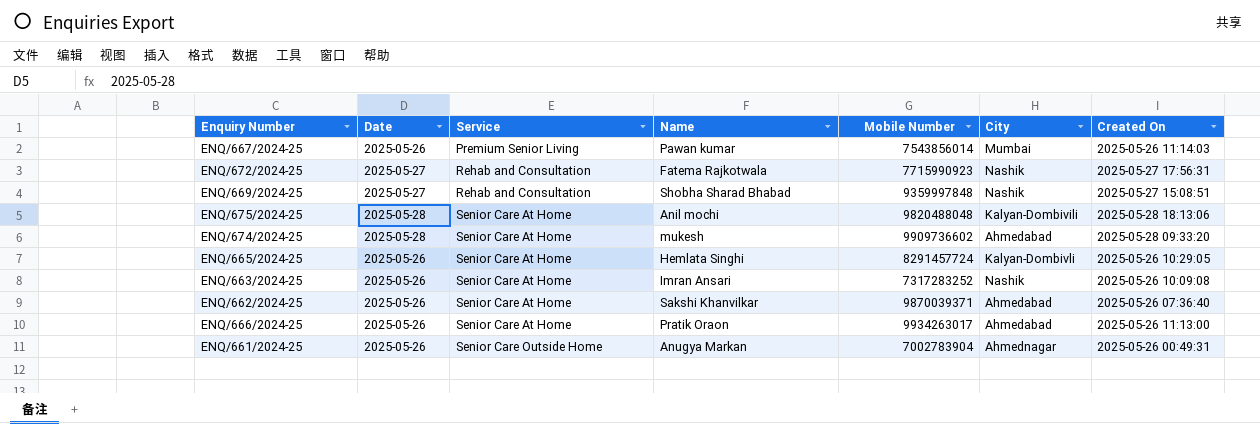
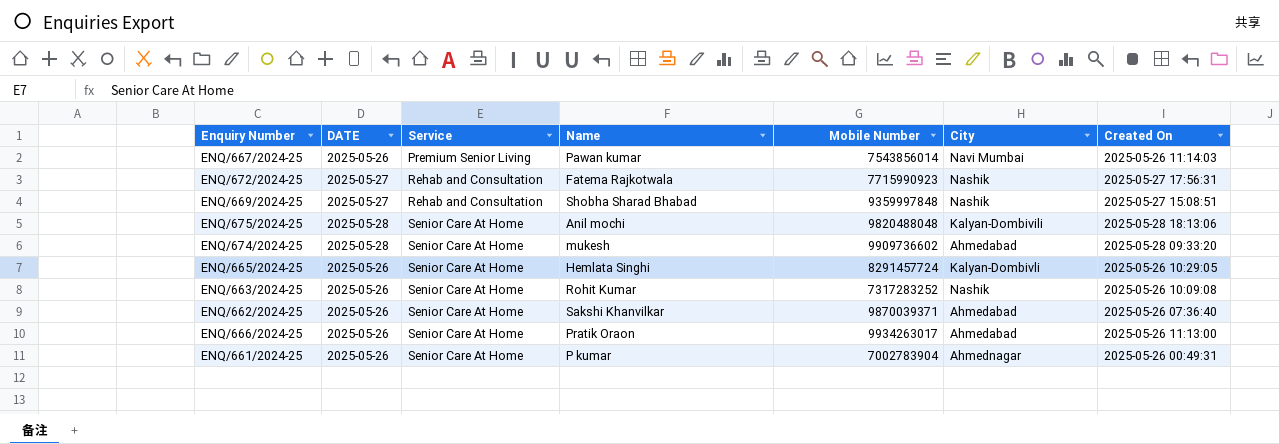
column name: Date -> DATE
ENQ/667/2024-25 | City: Mumbai -> Navi Mumbai
ENQ/663/2024-25 | Name: Imran Ansari -> Rohit Kumar
ENQ/661/2024-25 | Service: Senior Care Outside Home -> Senior Care At Home
ENQ/661/2024-25 | Name: Anugya Markan -> P kumar

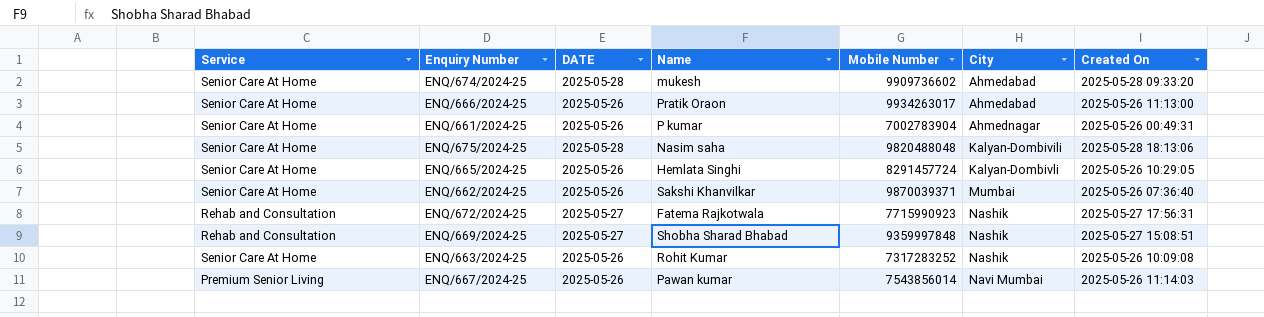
row order: Service ascending -> City ascending
column Service | position: 3 -> 1
ENQ/675/2024-25 | Name: Anil mochi -> Nasim saha
ENQ/662/2024-25 | City: Ahmedabad -> Mumbai

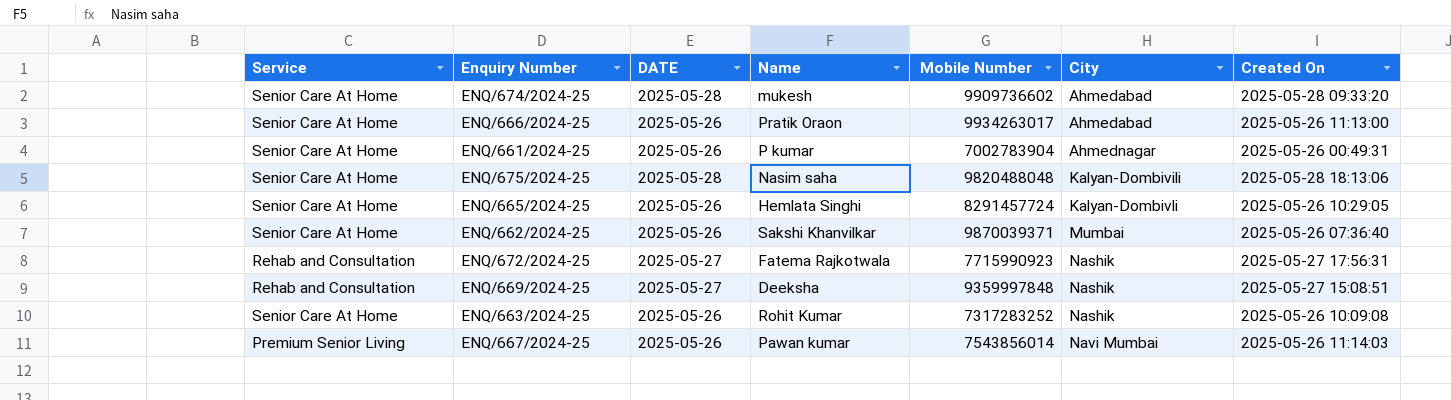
ENQ/669/2024-25 | Name: Shobha Sharad Bhabad -> Deeksha

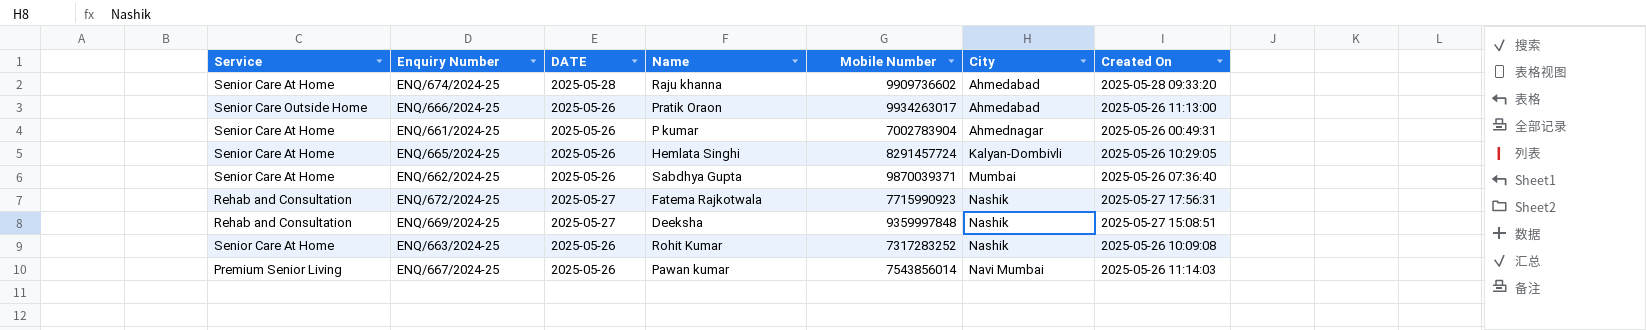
row ENQ/675/2024-25: Senior Care At Home | 2025-05-28 | Nasim saha | 9820488048 | Kalyan-Dombivili | 2025-05-28 18:13:06 -> none
ENQ/674/2024-25 | Name: mukesh -> Raju khanna
ENQ/666/2024-25 | Service: Senior Care At Home -> Senior Care Outside Home
ENQ/662/2024-25 | Name: Sakshi Khanvilkar -> Sabdhya Gupta

